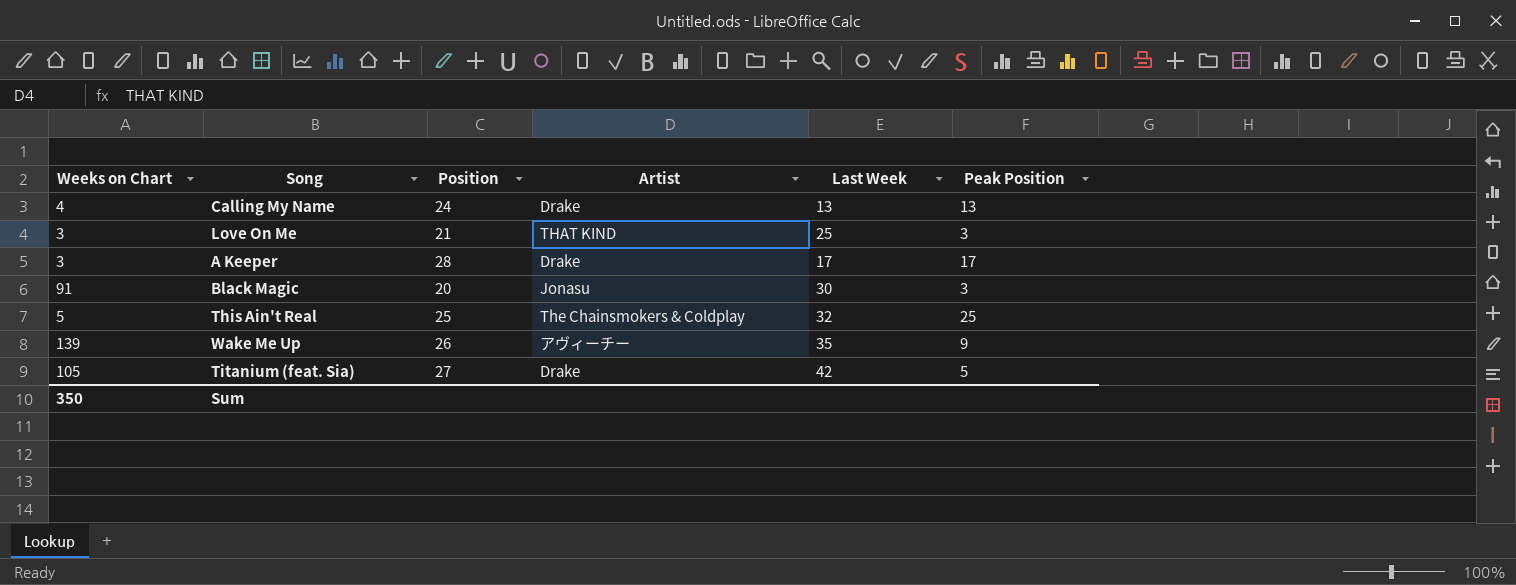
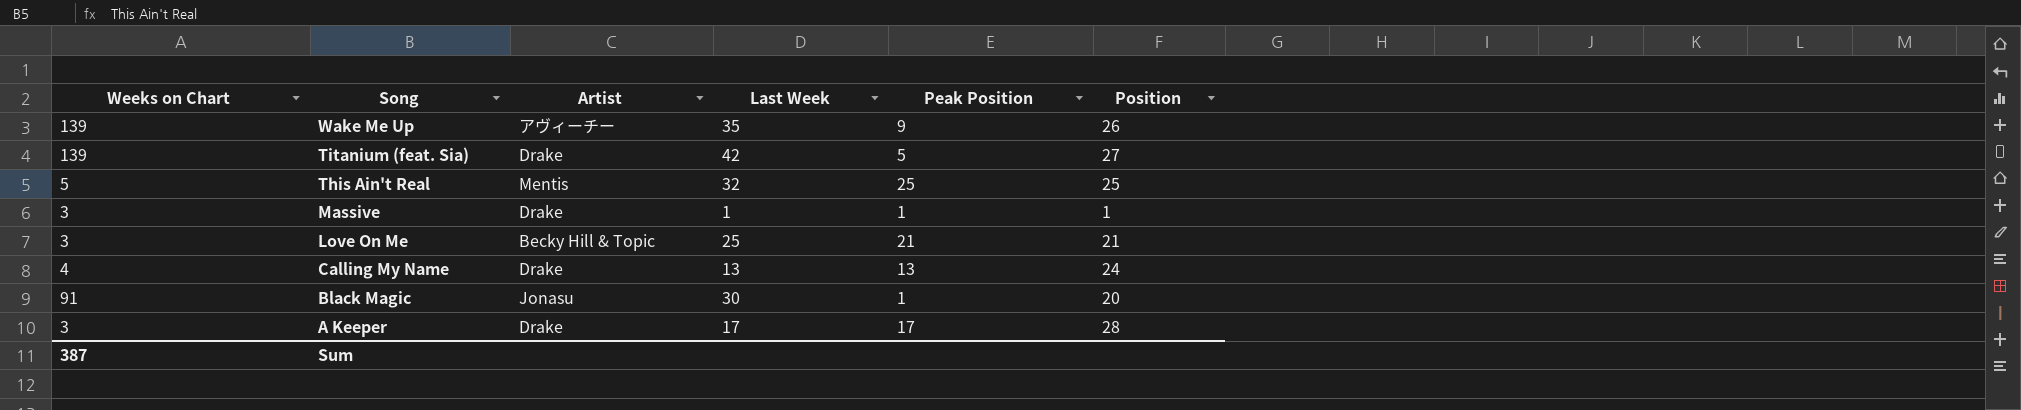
row order: none -> Song descending
column Position | position: 3 -> 6
Titanium (feat. Sia) | Weeks on Chart: 105 -> 139
This Ain't Real | Artist: The Chainsmokers & Coldplay -> Mentis
row Massive: none -> 3 | Drake | 1 | 1 | 1
Love On Me | Artist: THAT KIND -> Becky Hill & Topic
Love On Me | Peak Position: 3 -> 21
Black Magic | Peak Position: 3 -> 1
Sum | Weeks on Chart: 350 -> 387

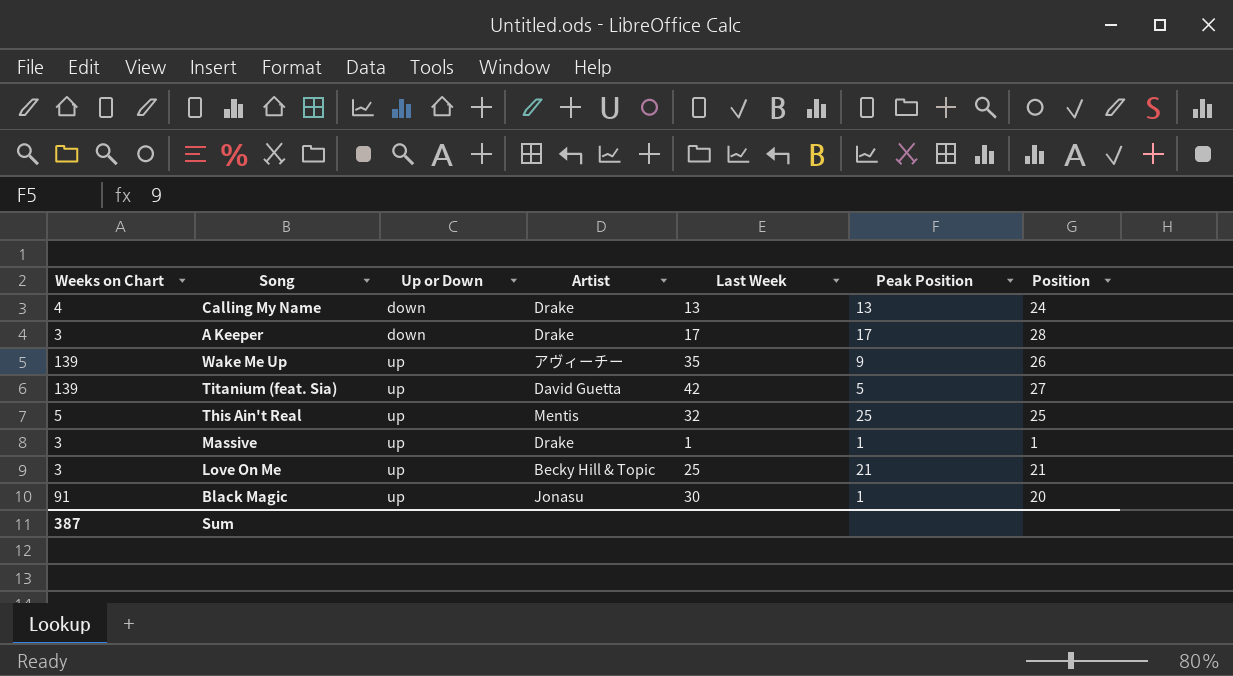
row order: Song descending -> Up or Down ascending
column Up or Down | position: none -> 3
Titanium (feat. Sia) | Artist: Drake -> David Guetta

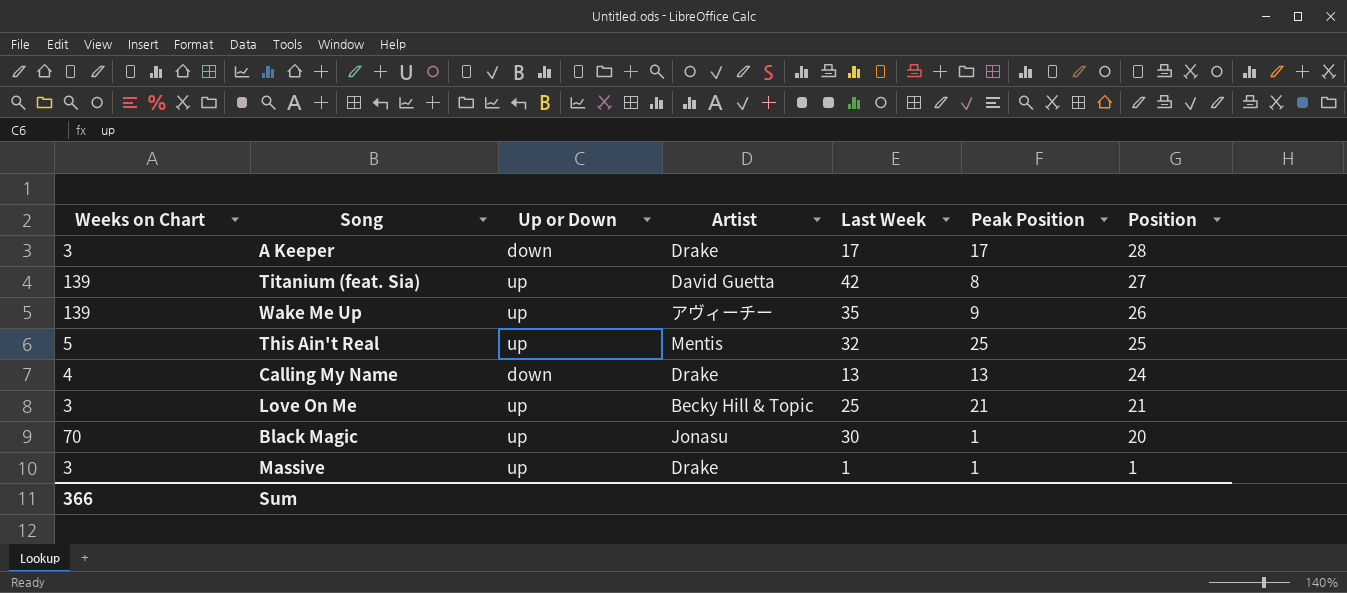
row order: Up or Down ascending -> Position descending
Titanium (feat. Sia) | Peak Position: 5 -> 8
Black Magic | Weeks on Chart: 91 -> 70
Sum | Weeks on Chart: 387 -> 366

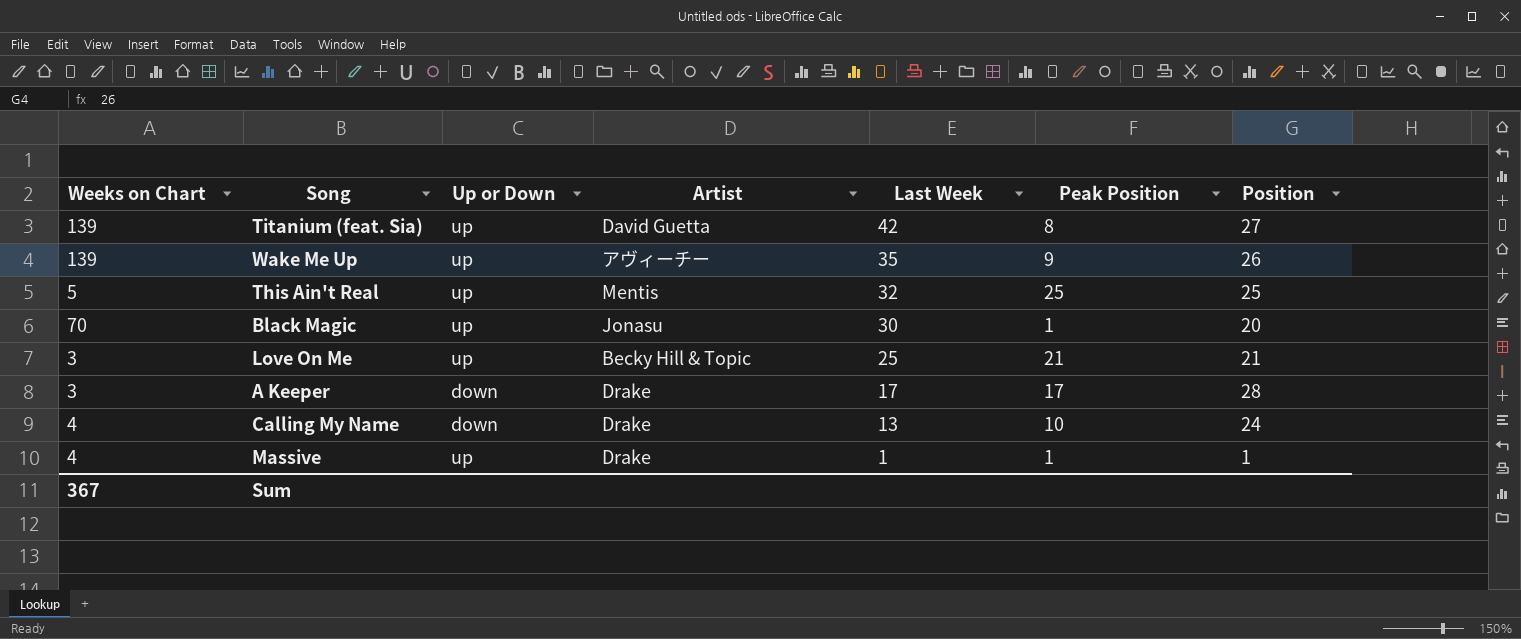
row order: Position descending -> Last Week descending
Calling My Name | Peak Position: 13 -> 10
Massive | Weeks on Chart: 3 -> 4
Sum | Weeks on Chart: 366 -> 367

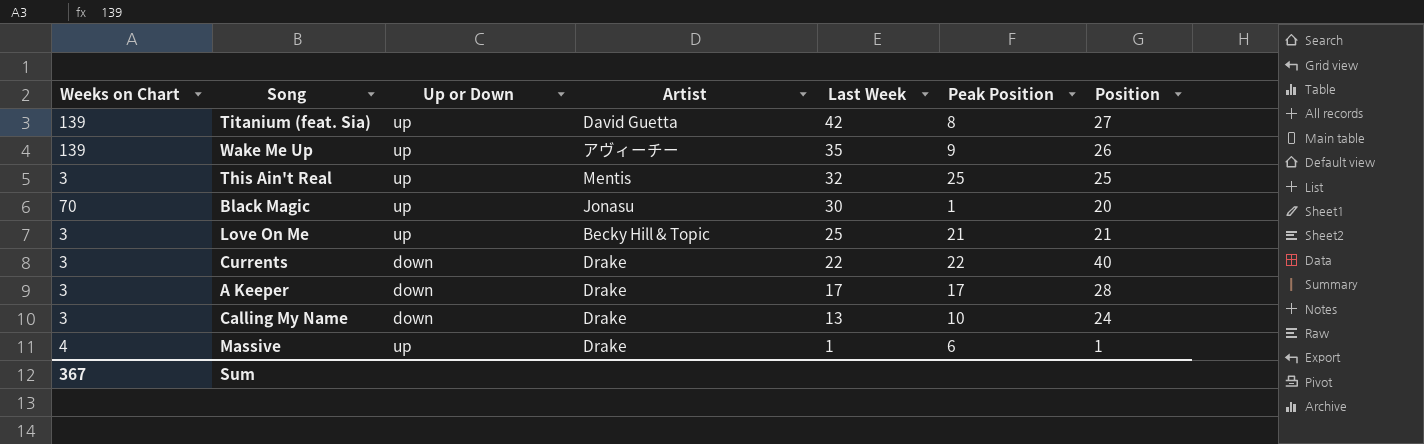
This Ain't Real | Weeks on Chart: 5 -> 3
row Currents: none -> 3 | down | Drake | 22 | 22 | 40
Calling My Name | Weeks on Chart: 4 -> 3
Massive | Peak Position: 1 -> 6

